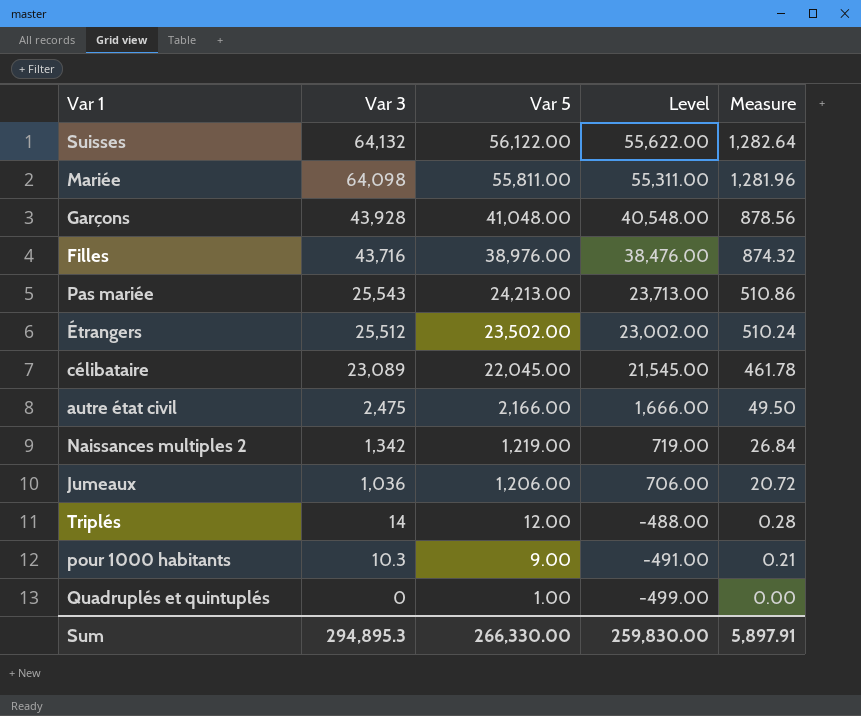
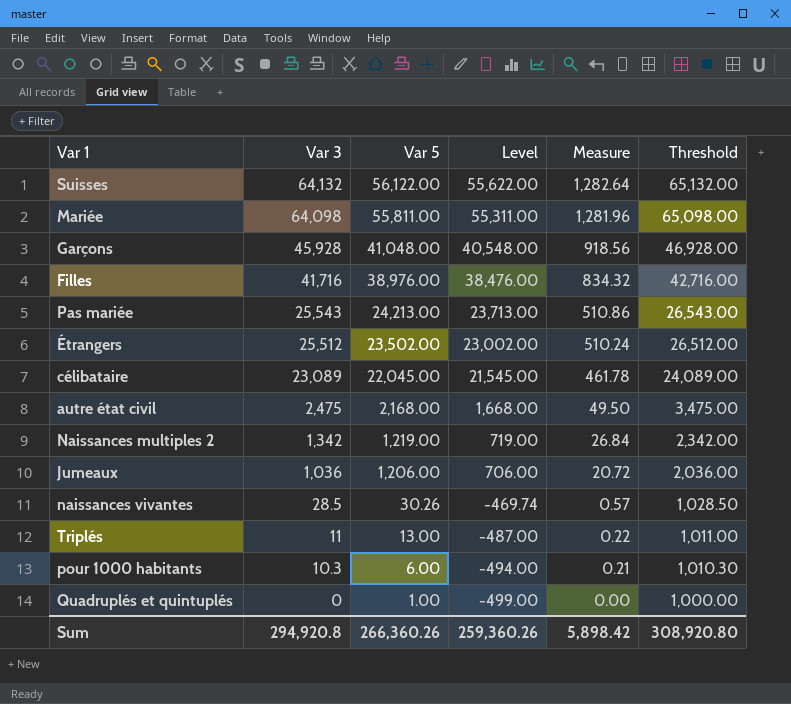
column Threshold | formula: none -> [Var 3] + 1000
Garçons | Var 3: 43,928 -> 45,928
Garçons | Measure: 878.56 -> 918.56
Filles | Var 3: 43,716 -> 41,716
Filles | Measure: 874.32 -> 834.32
autre état civil | Var 5: 2,166.00 -> 2,168.00
autre état civil | Level: 1,666.00 -> 1,668.00
row naissances vivantes: none -> 28.5 | 30.26 | -469.74 | 0.57 | 1,028.50
Triplés | Var 3: 14 -> 11
Triplés | Var 5: 12.00 -> 13.00
Triplés | Level: -488.00 -> -487.00
Triplés | Measure: 0.28 -> 0.22
pour 1000 habitants | Var 5: 9.00 -> 6.00
pour 1000 habitants | Level: -491.00 -> -494.00
Sum | Var 3: 294,895.3 -> 294,920.8
Sum | Var 5: 266,330.00 -> 266,360.26
Sum | Level: 259,830.00 -> 259,360.26
Sum | Measure: 5,897.91 -> 5,898.42

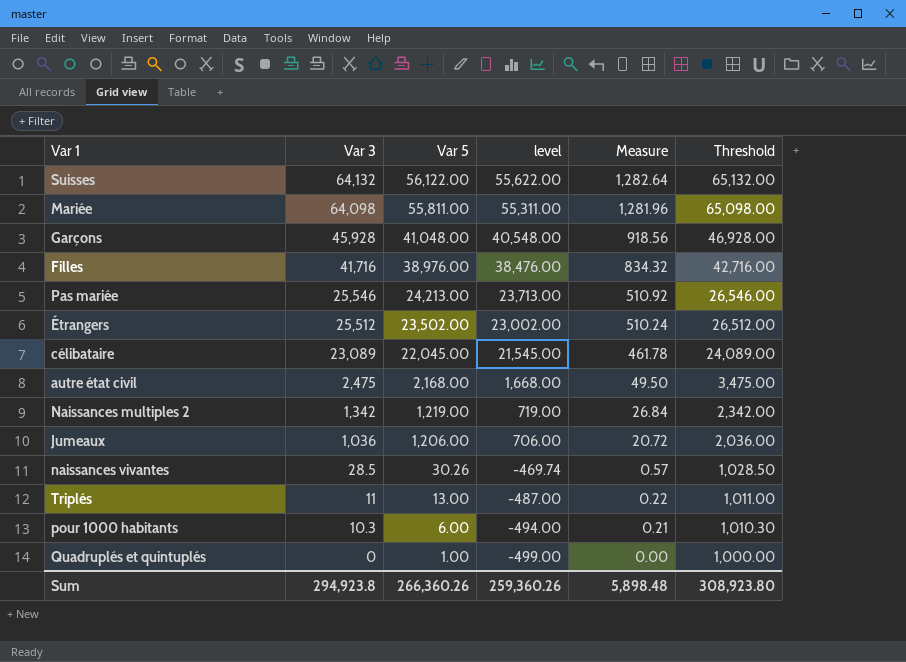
column name: Level -> level
Pas mariée | Var 3: 25,543 -> 25,546
Pas mariée | Measure: 510.86 -> 510.92
Pas mariée | Threshold: 26,543.00 -> 26,546.00
Sum | Var 3: 294,920.8 -> 294,923.8
Sum | Measure: 5,898.42 -> 5,898.48
Sum | Threshold: 308,920.80 -> 308,923.80

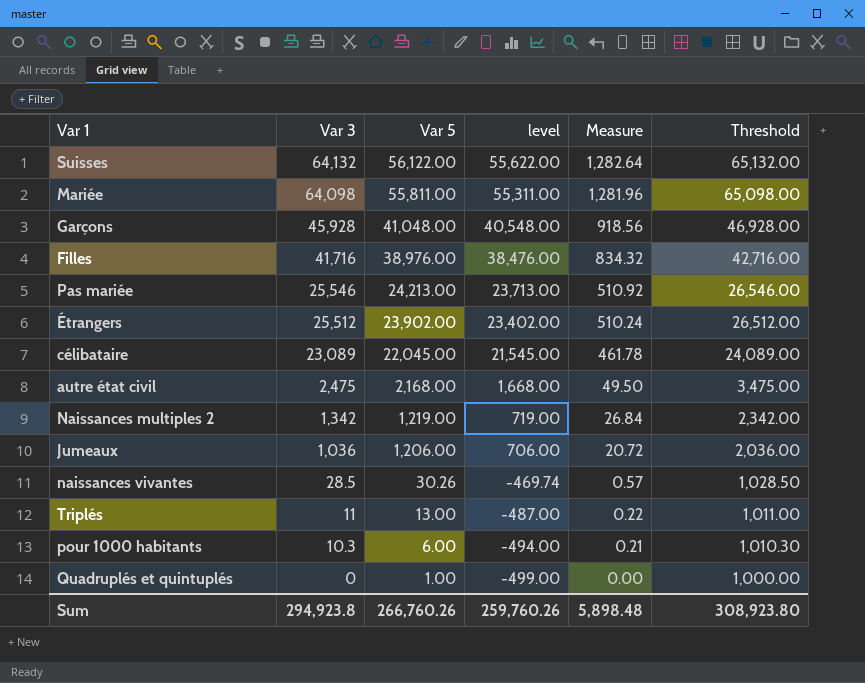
Étrangers | Var 5: 23,502.00 -> 23,902.00
Étrangers | level: 23,002.00 -> 23,402.00
Sum | Var 5: 266,360.26 -> 266,760.26
Sum | level: 259,360.26 -> 259,760.26

